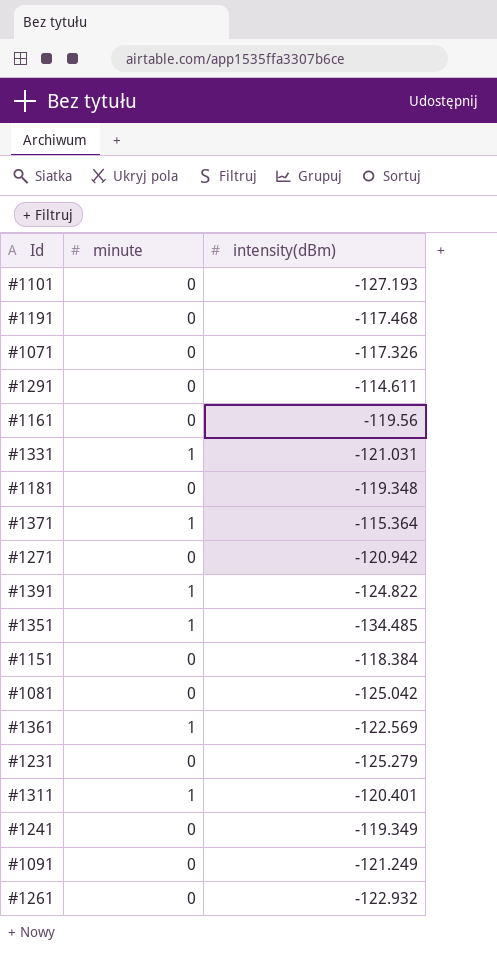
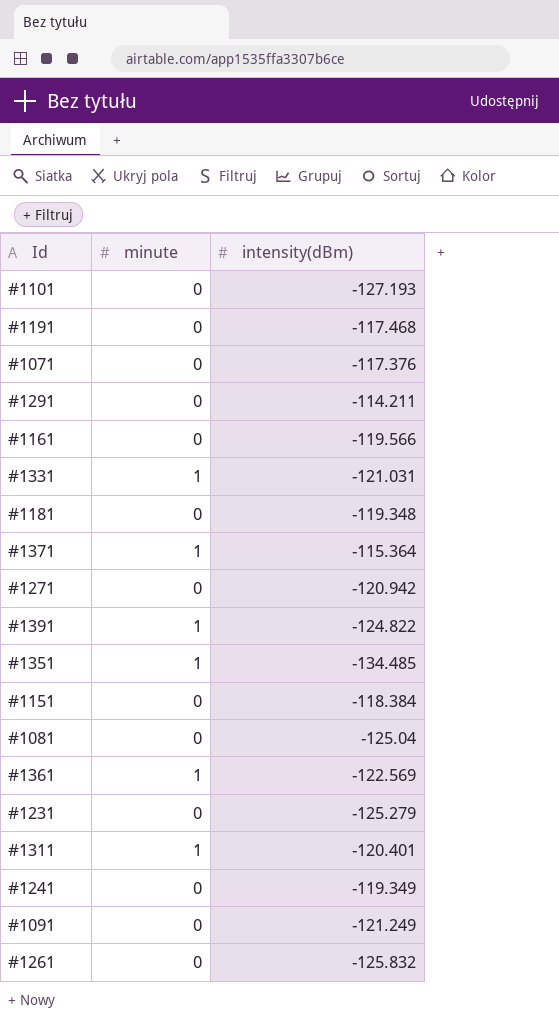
#1071 | intensity(dBm): -117.326 -> -117.376
#1291 | intensity(dBm): -114.611 -> -114.211
#1161 | intensity(dBm): -119.56 -> -119.566
#1081 | intensity(dBm): -125.042 -> -125.04
#1261 | intensity(dBm): -122.932 -> -125.832

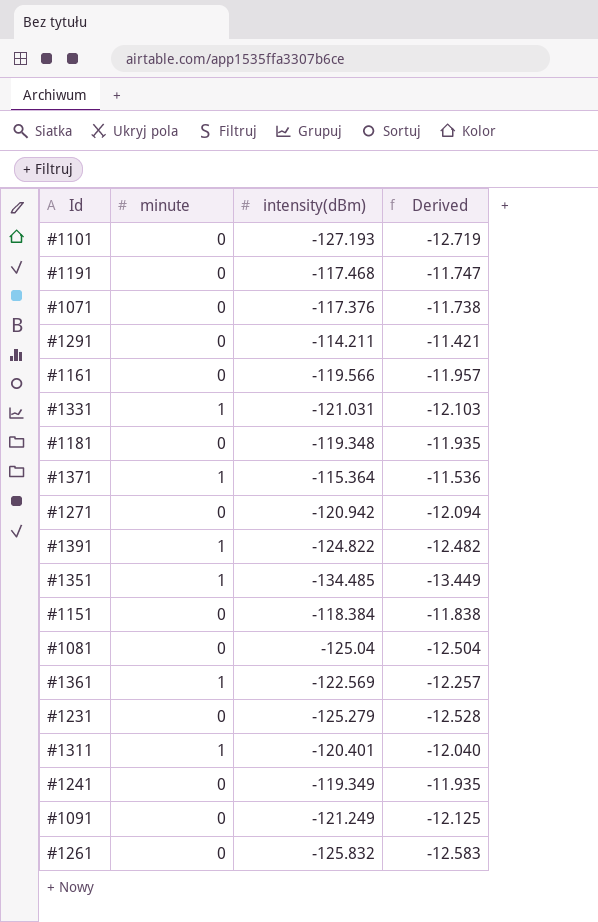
column Derived | formula: none -> [intensity(dBm)] * 0.1

